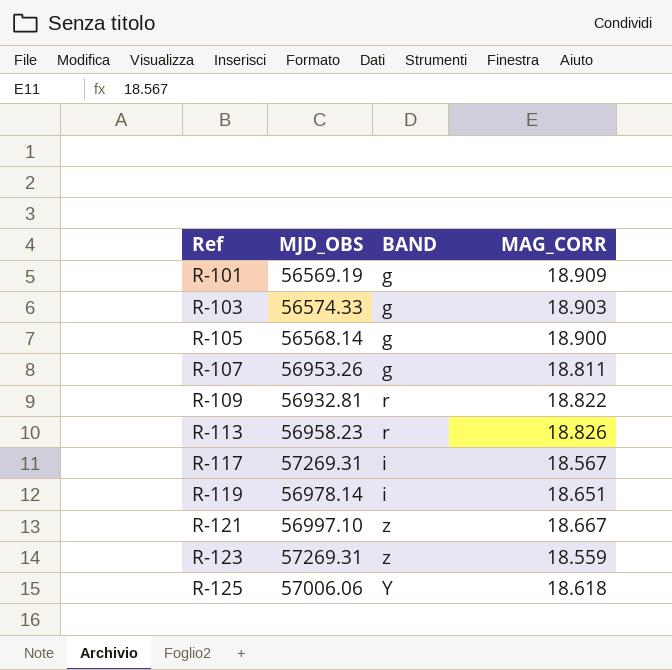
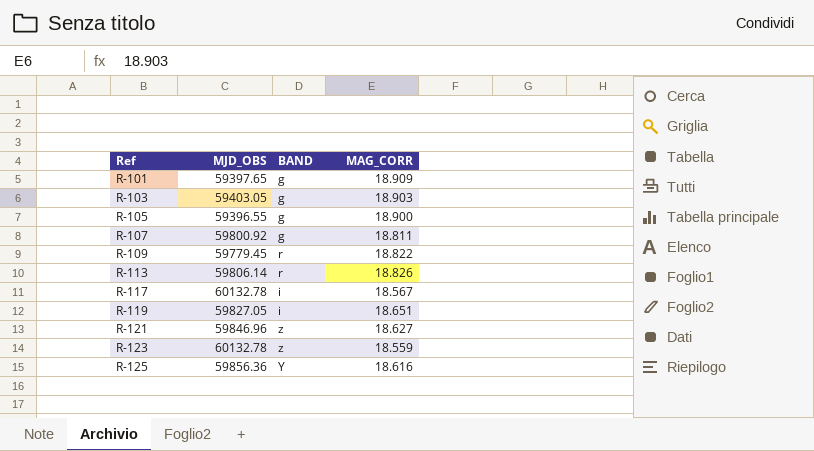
R-101 | MJD_OBS: 56569.19 -> 59397.65
R-103 | MJD_OBS: 56574.33 -> 59403.05
R-105 | MJD_OBS: 56568.14 -> 59396.55
R-107 | MJD_OBS: 56953.26 -> 59800.92
R-109 | MJD_OBS: 56932.81 -> 59779.45
R-113 | MJD_OBS: 56958.23 -> 59806.14
R-117 | MJD_OBS: 57269.31 -> 60132.78
R-119 | MJD_OBS: 56978.14 -> 59827.05
R-121 | MJD_OBS: 56997.10 -> 59846.96
R-121 | MAG_CORR: 18.667 -> 18.627
R-123 | MJD_OBS: 57269.31 -> 60132.78
R-125 | MJD_OBS: 57006.06 -> 59856.36
R-125 | MAG_CORR: 18.618 -> 18.616

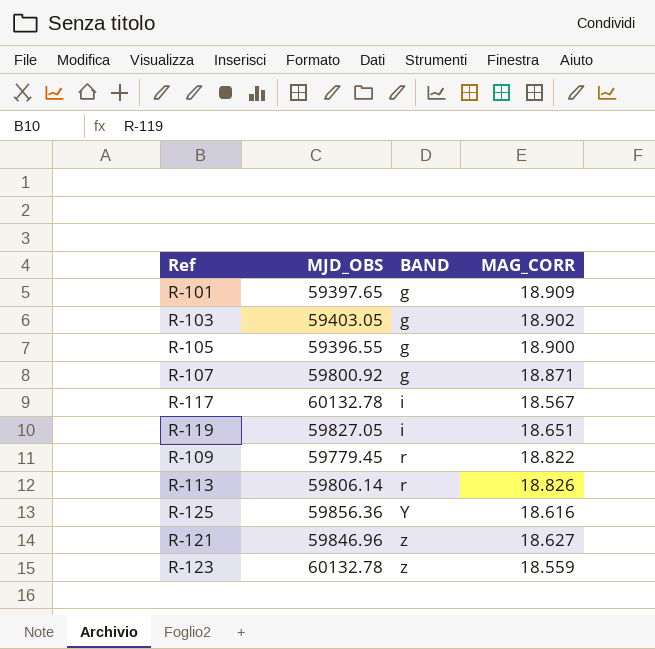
row order: Ref ascending -> BAND ascending
R-103 | MAG_CORR: 18.903 -> 18.902
R-107 | MAG_CORR: 18.811 -> 18.871

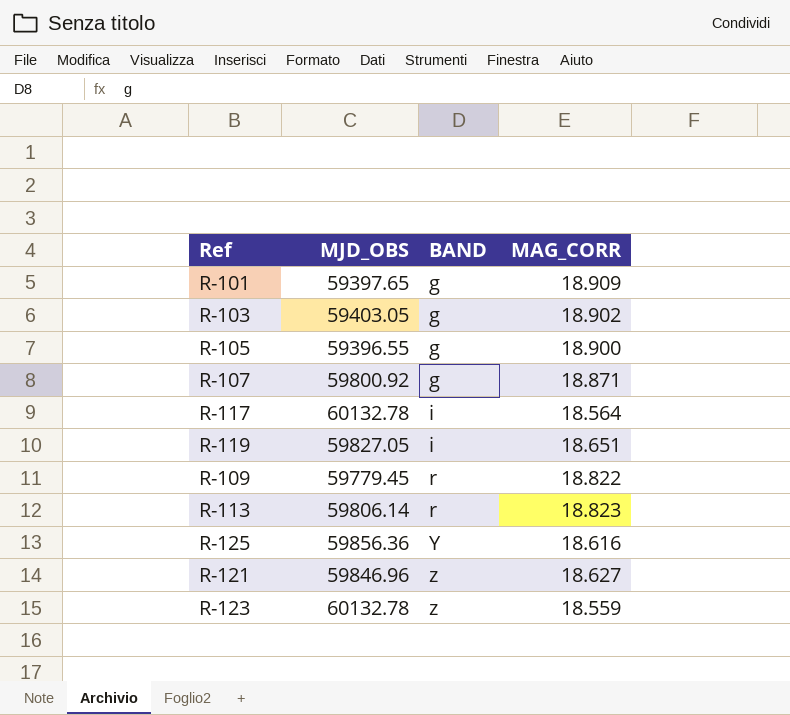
R-117 | MAG_CORR: 18.567 -> 18.564
R-113 | MAG_CORR: 18.826 -> 18.823

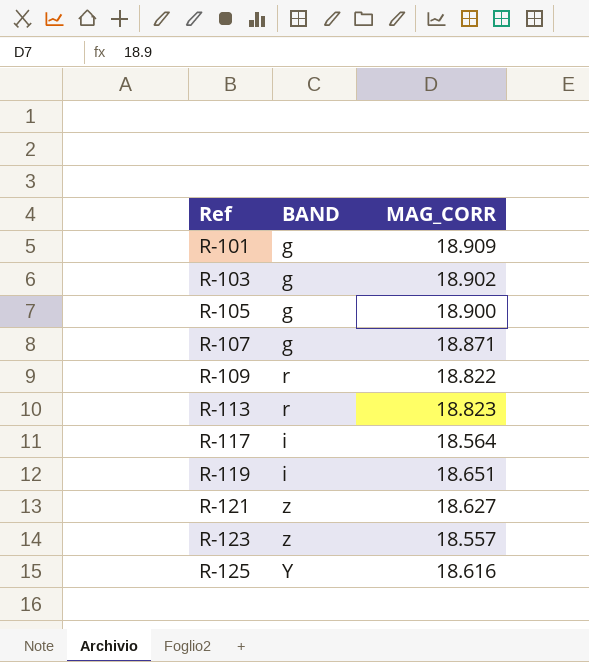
row order: BAND ascending -> Ref ascending
column MJD_OBS | position: 2 -> none
R-123 | MAG_CORR: 18.559 -> 18.557

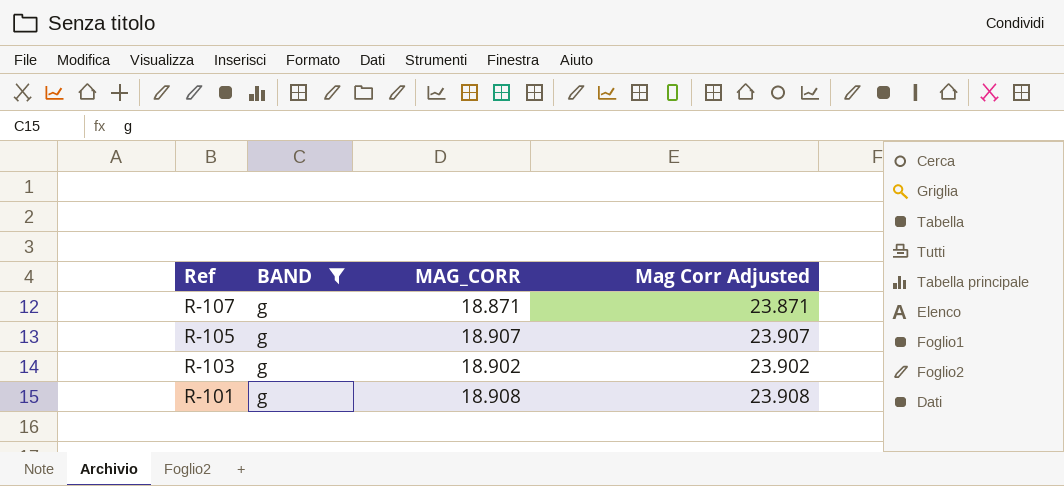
filter: none -> BAND = g
row order: Ref ascending -> Ref descending
column Mag Corr Adjusted | formula: none -> [MAG_CORR] + 5
R-105 | MAG_CORR: 18.900 -> 18.907
R-101 | MAG_CORR: 18.909 -> 18.908

